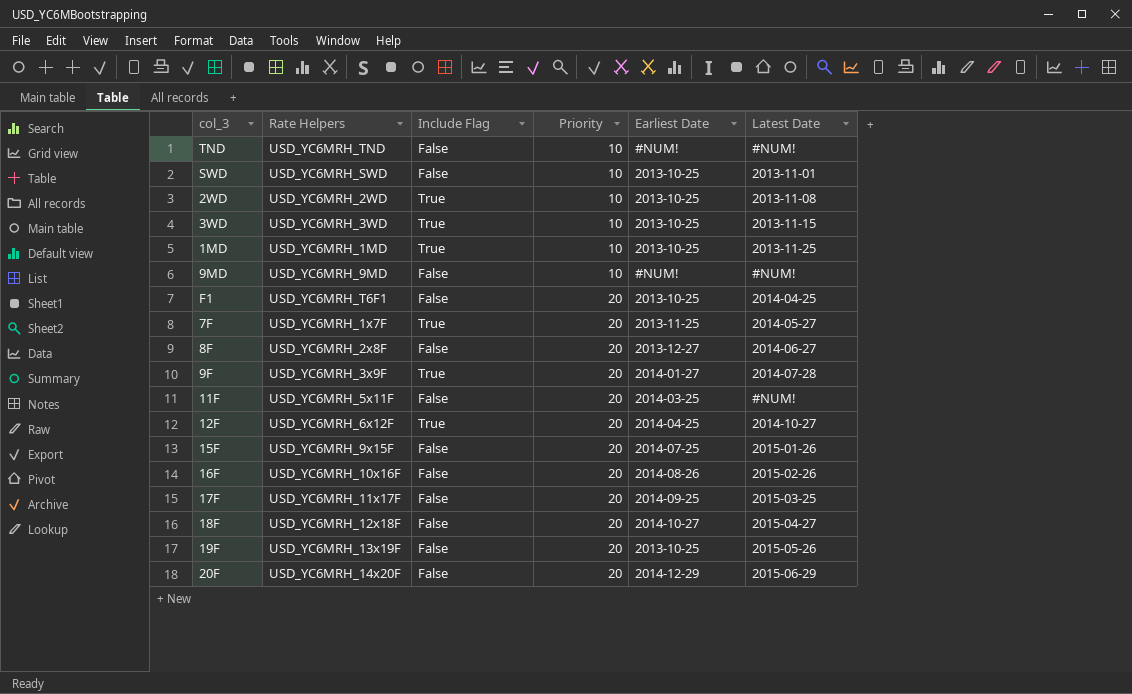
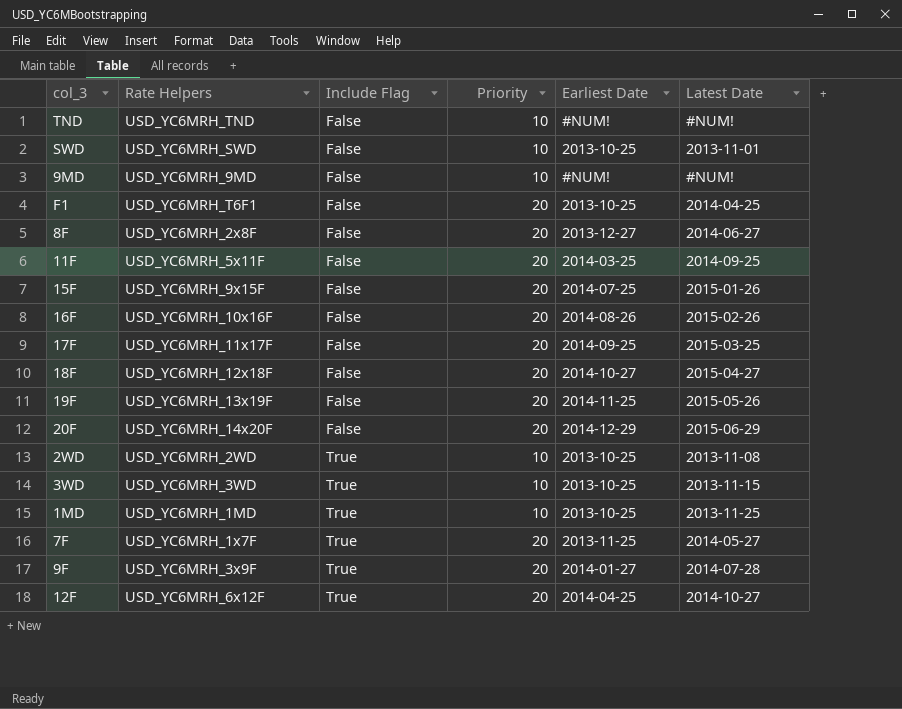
row order: Priority ascending -> Include Flag ascending
11F | Latest Date: #NUM! -> 2014-09-25
19F | Earliest Date: 2013-10-25 -> 2014-11-25

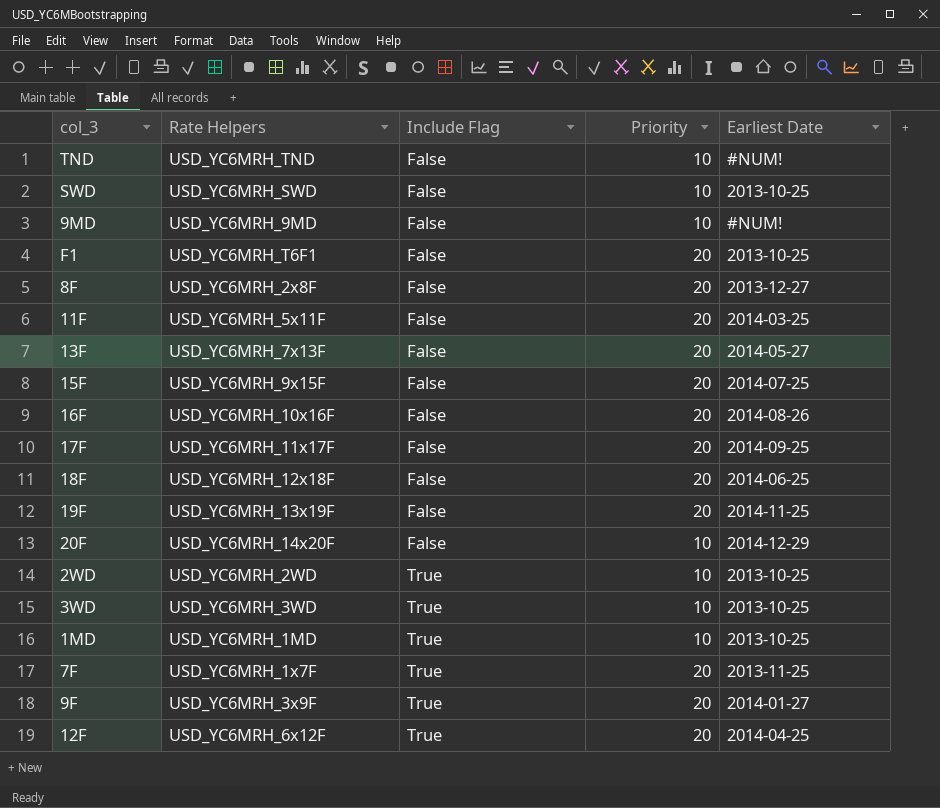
column Latest Date | position: 6 -> none
row 13F: none -> USD_YC6MRH_7x13F | False | 20 | 2014-05-27
18F | Earliest Date: 2014-10-27 -> 2014-06-25
20F | Priority: 20 -> 10

